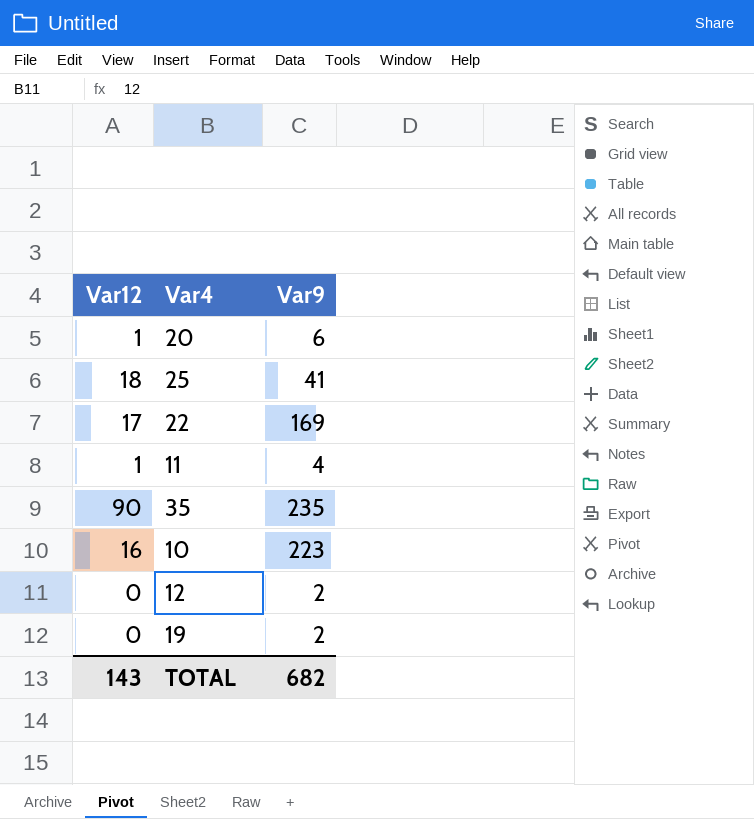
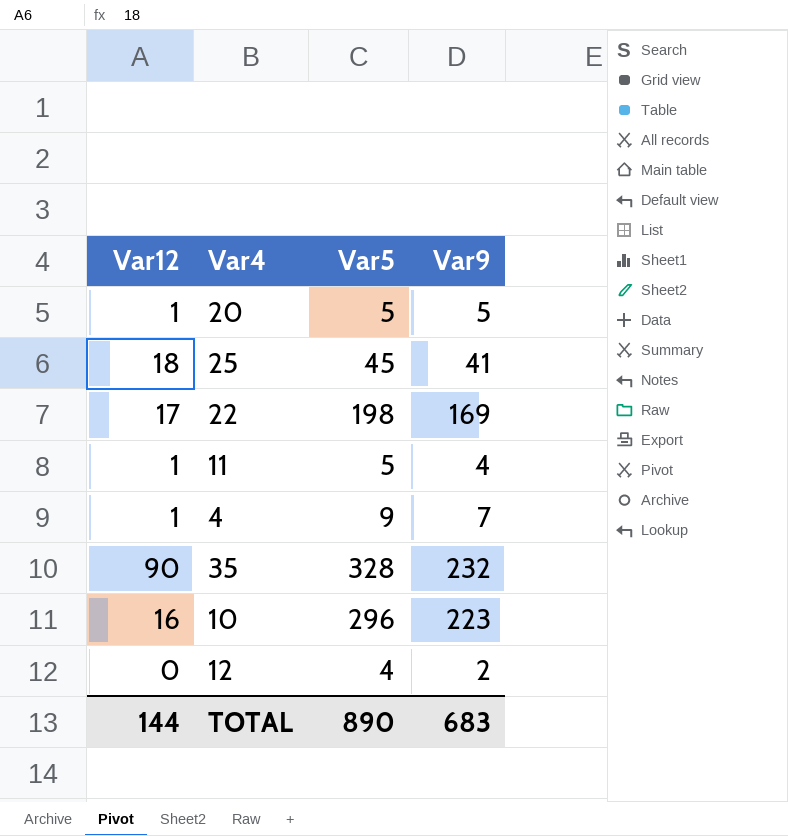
column Var5 | position: none -> 3
row 19: 0 | 2 -> none
20 | Var9: 6 -> 5
row 4: none -> 1 | 9 | 7
35 | Var9: 235 -> 232
TOTAL | Var12: 143 -> 144
TOTAL | Var9: 682 -> 683

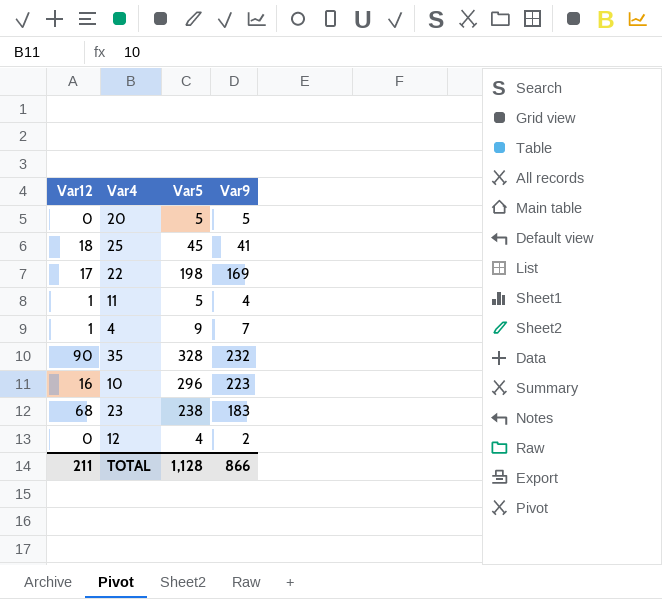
20 | Var12: 1 -> 0
row 23: none -> 68 | 238 | 183
TOTAL | Var12: 144 -> 211
TOTAL | Var5: 890 -> 1,128
TOTAL | Var9: 683 -> 866

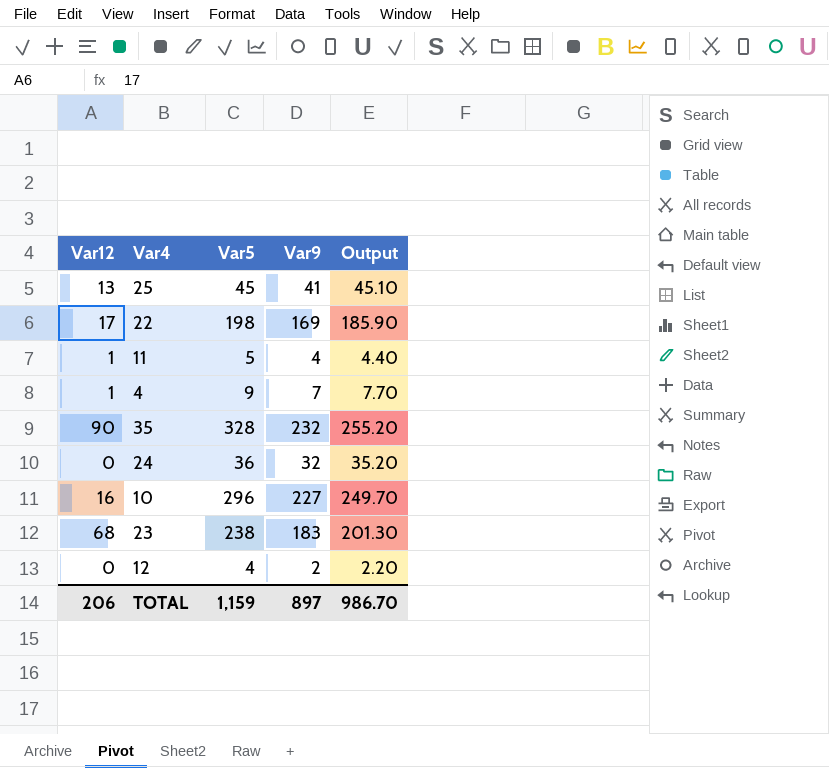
column Output | formula: none -> [Var9] * 1.1
row 20: 0 | 5 | 5 -> none
25 | Var12: 18 -> 13
row 24: none -> 0 | 36 | 32 | 35.20
10 | Var9: 223 -> 227
TOTAL | Var12: 211 -> 206
TOTAL | Var5: 1,128 -> 1,159
TOTAL | Var9: 866 -> 897

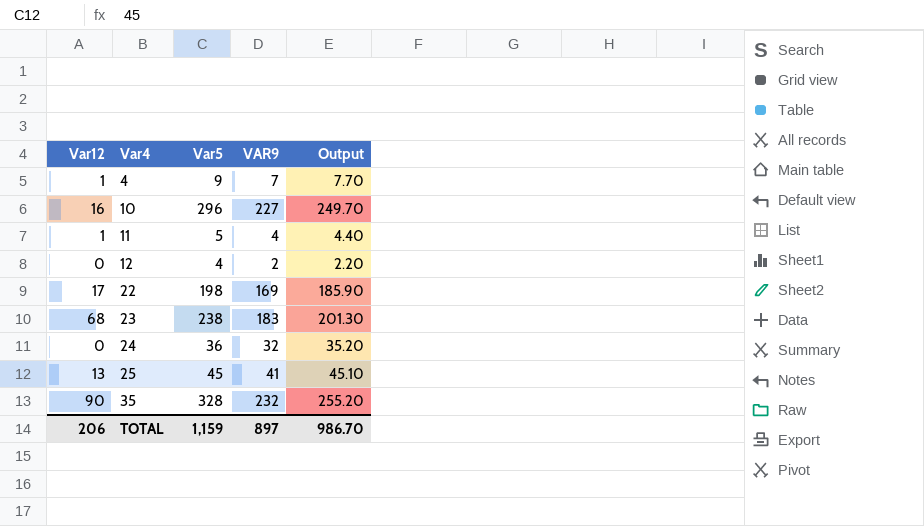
row order: none -> Var4 ascending
column name: Var9 -> VAR9

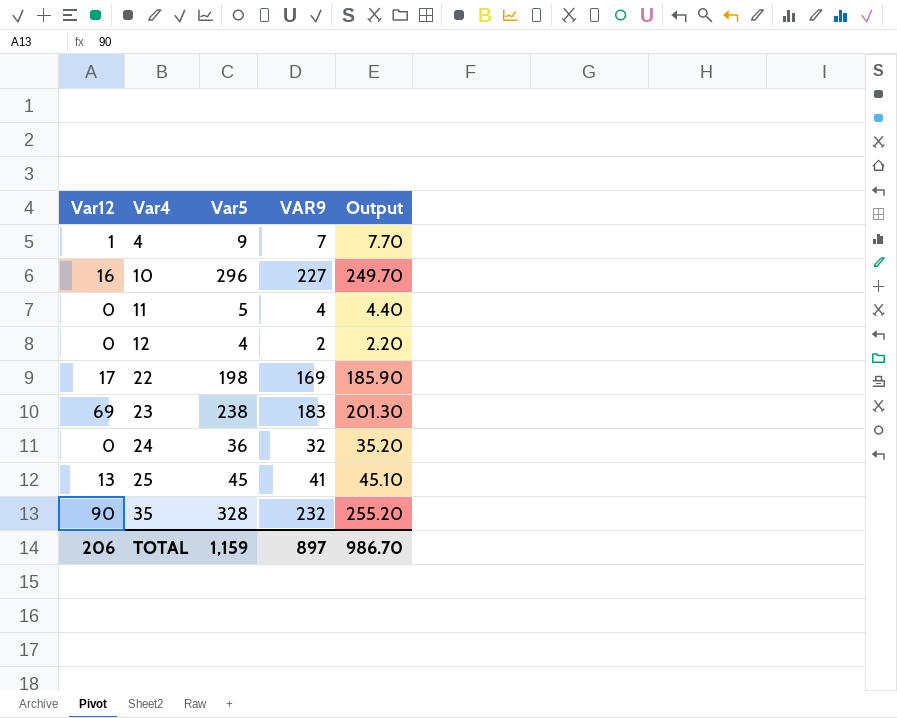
11 | Var12: 1 -> 0
23 | Var12: 68 -> 69

